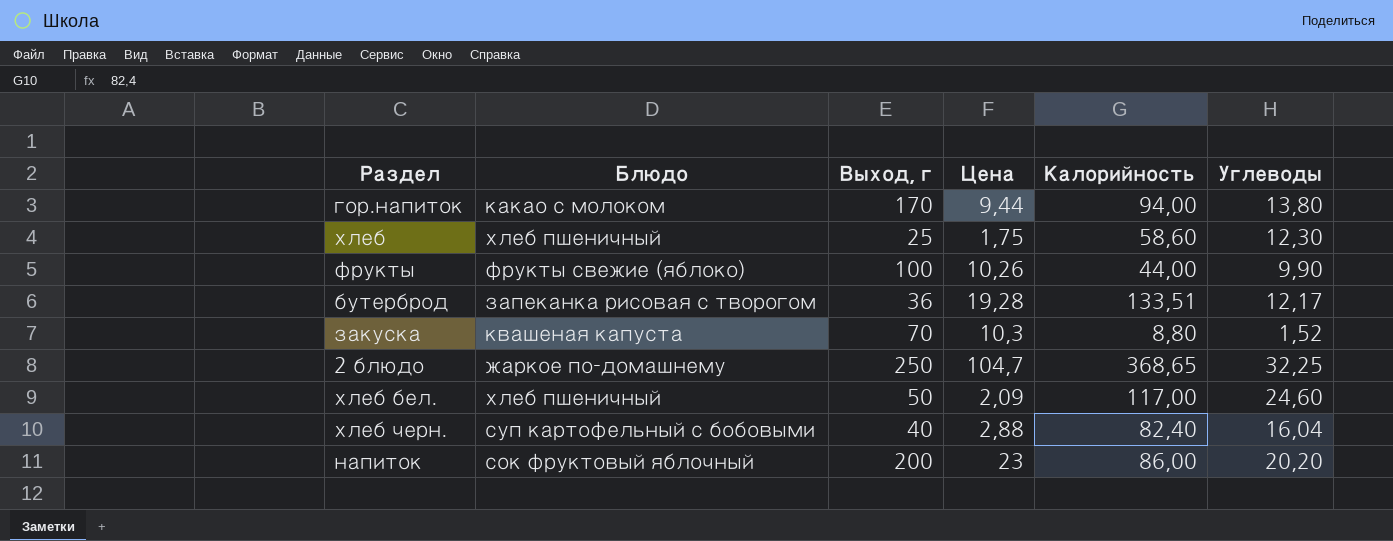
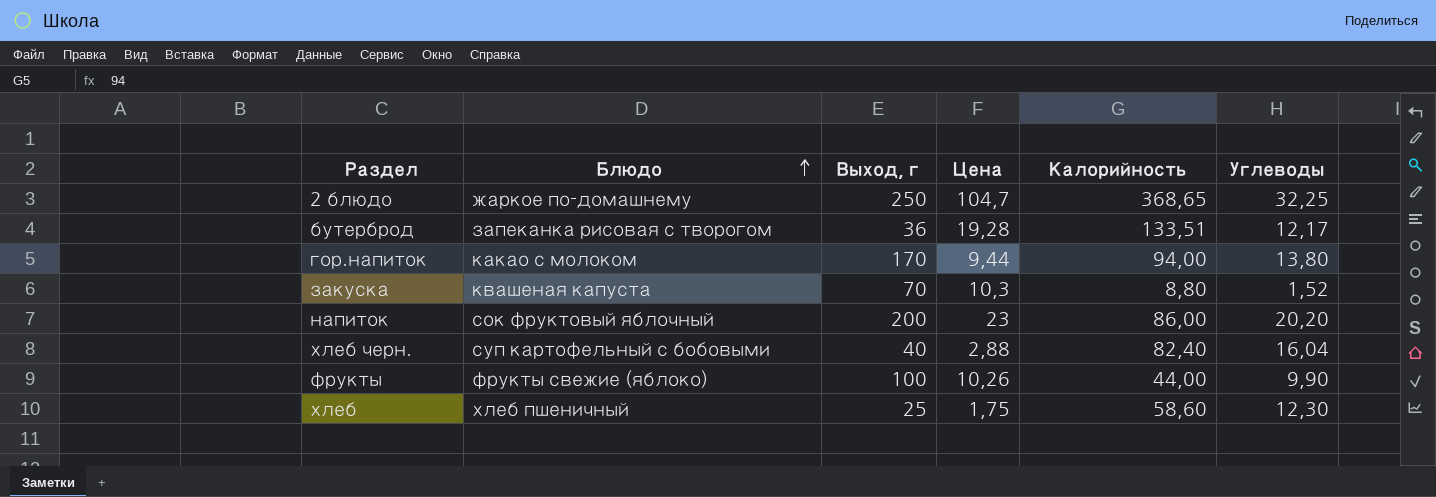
row order: none -> Блюдо ascending
row хлеб бел.: хлеб пшеничный | 50 | 2,09 | 117,00 | 24,60 -> none

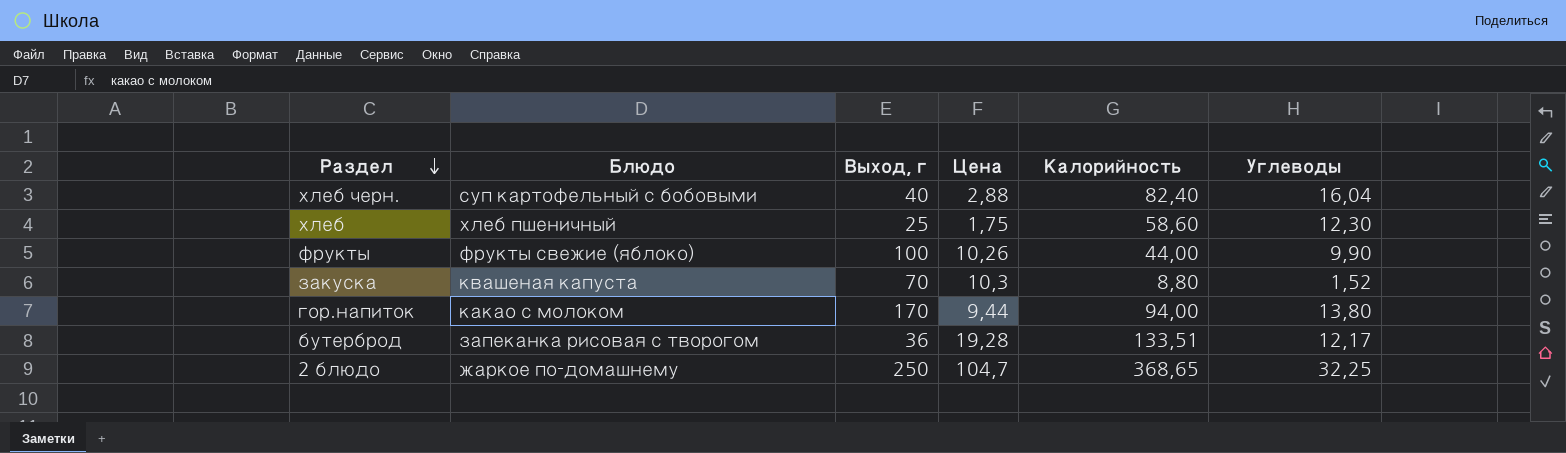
row order: Блюдо ascending -> Раздел descending
row напиток: сок фруктовый яблочный | 200 | 23 | 86,00 | 20,20 -> none

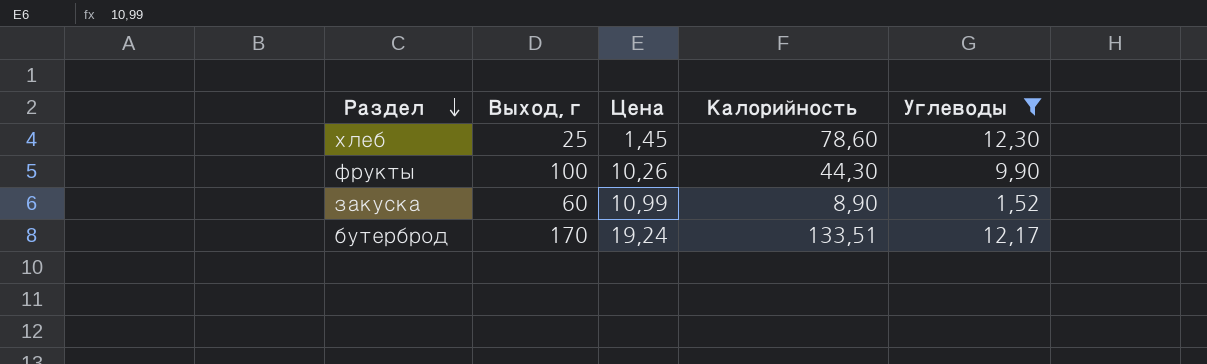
filter: none -> Углеводы <= 12,30
column Блюдо | position: 2 -> none
хлеб | Цена: 1,75 -> 1,45
хлеб | Калорийность: 58,60 -> 78,60
фрукты | Калорийность: 44,00 -> 44,30
закуска | Выход, г: 70 -> 60
закуска | Цена: 10,3 -> 10,99
закуска | Калорийность: 8,80 -> 8,90
бутерброд | Выход, г: 36 -> 170
бутерброд | Цена: 19,28 -> 19,24

